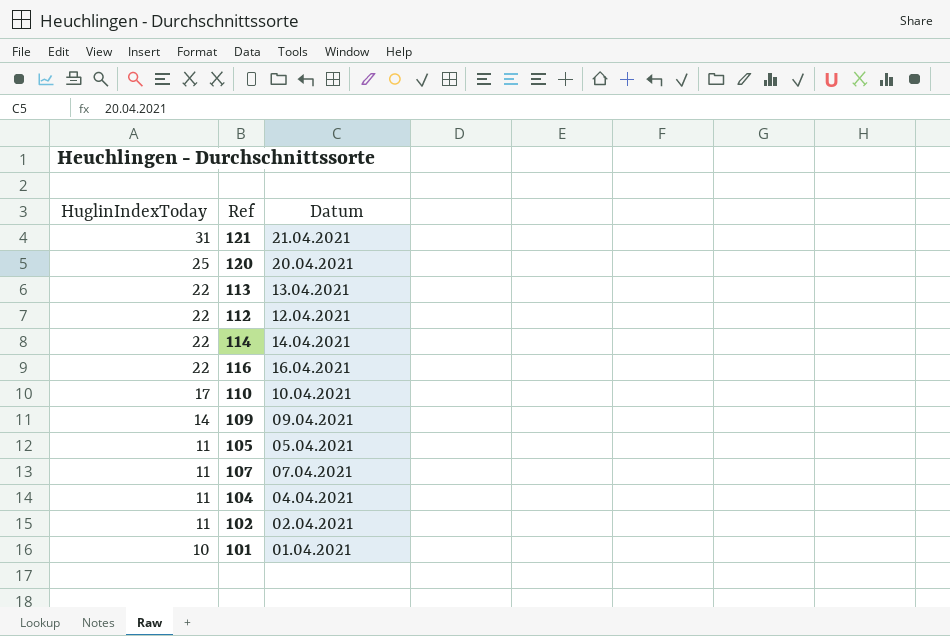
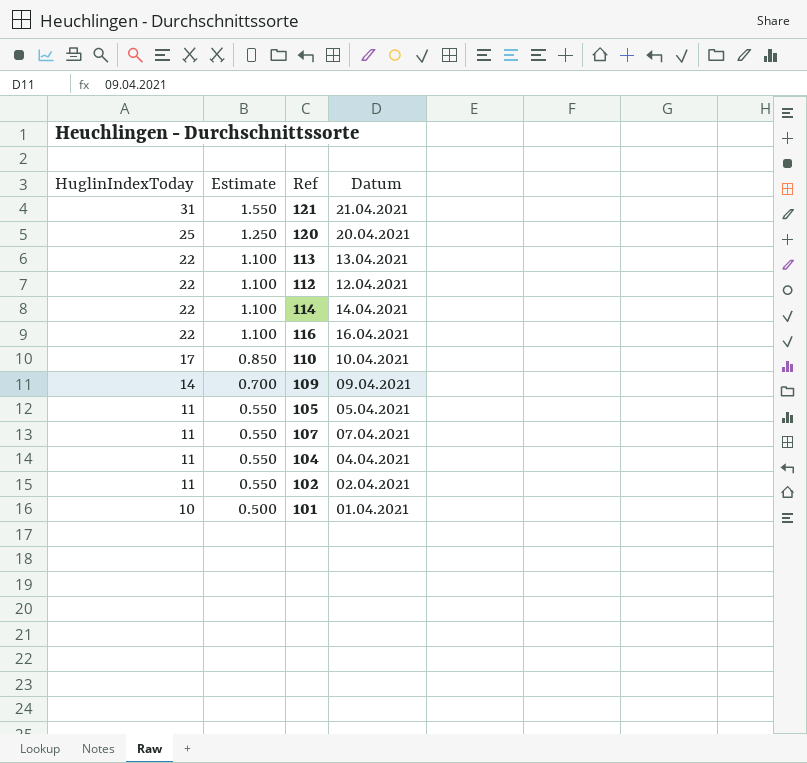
column Estimate | formula: none -> [HuglinIndexToday] * 0.05

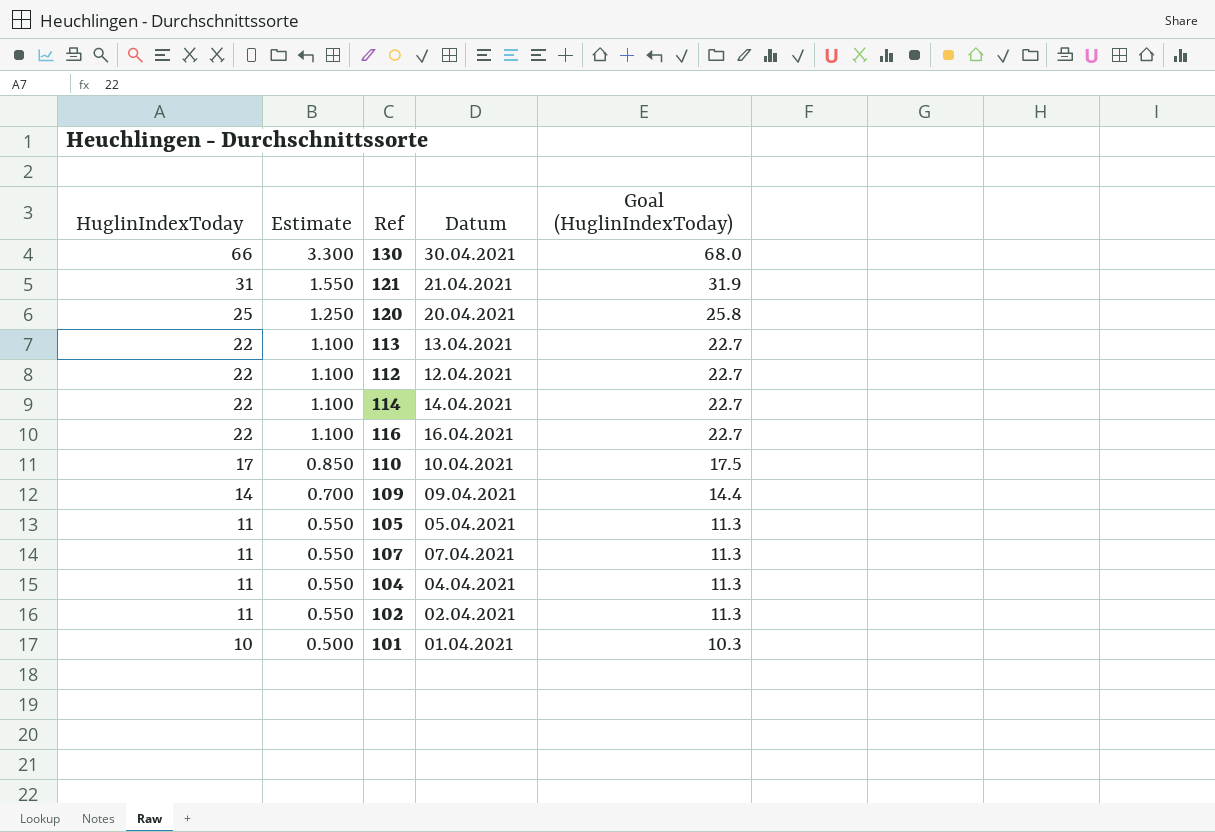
column Goal (HuglinIndexToday) | formula: none -> [HuglinIndexToday] * 1.03
row 130: none -> 66 | 3.300 | 30.04.2021 | 68.0

